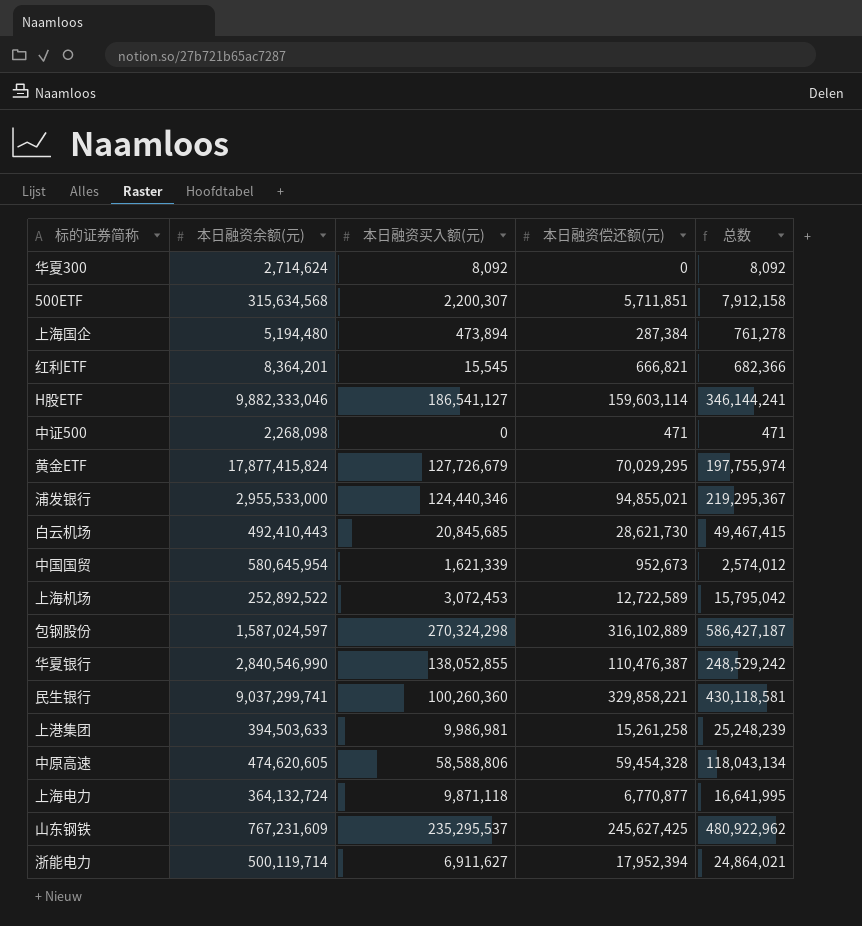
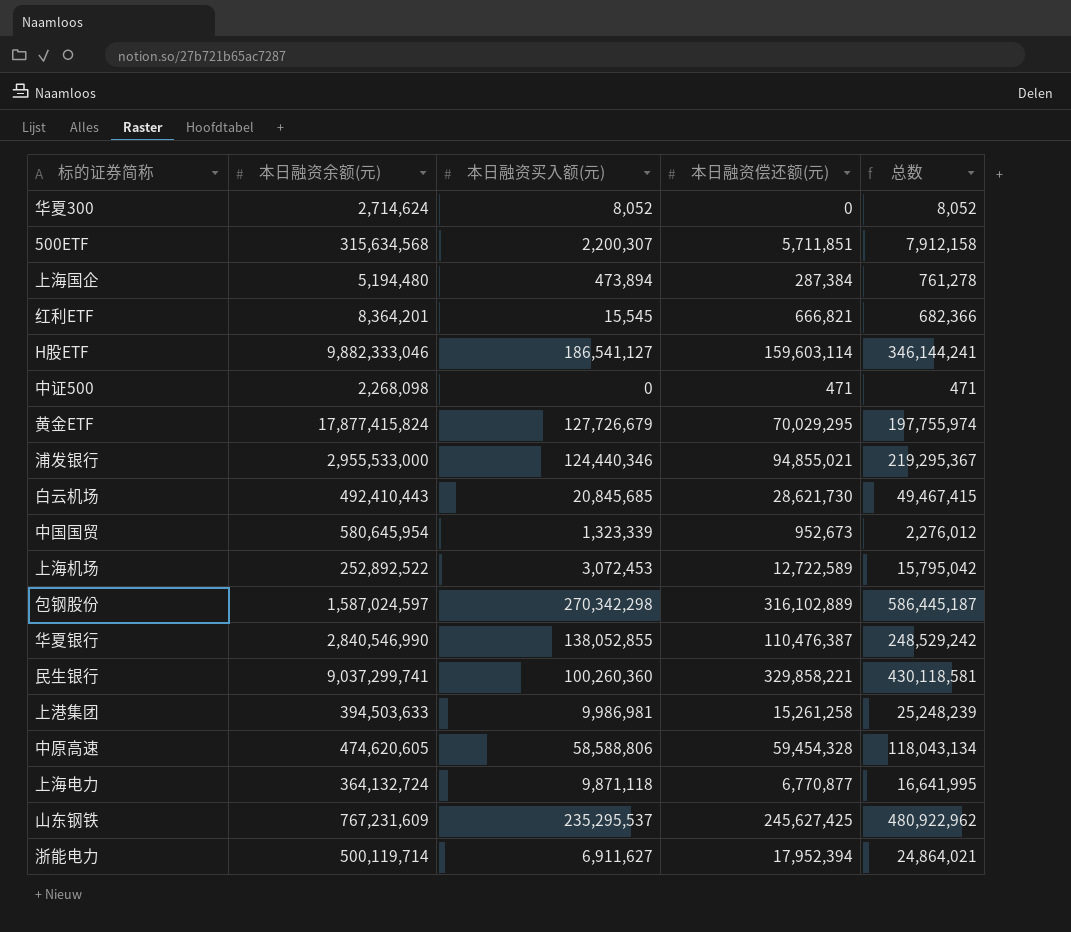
华夏300 | 本日融资买入额(元): 8,092 -> 8,052
华夏300 | 总数: 8,092 -> 8,052
中国国贸 | 本日融资买入额(元): 1,621,339 -> 1,323,339
中国国贸 | 总数: 2,574,012 -> 2,276,012
包钢股份 | 本日融资买入额(元): 270,324,298 -> 270,342,298
包钢股份 | 总数: 586,427,187 -> 586,445,187

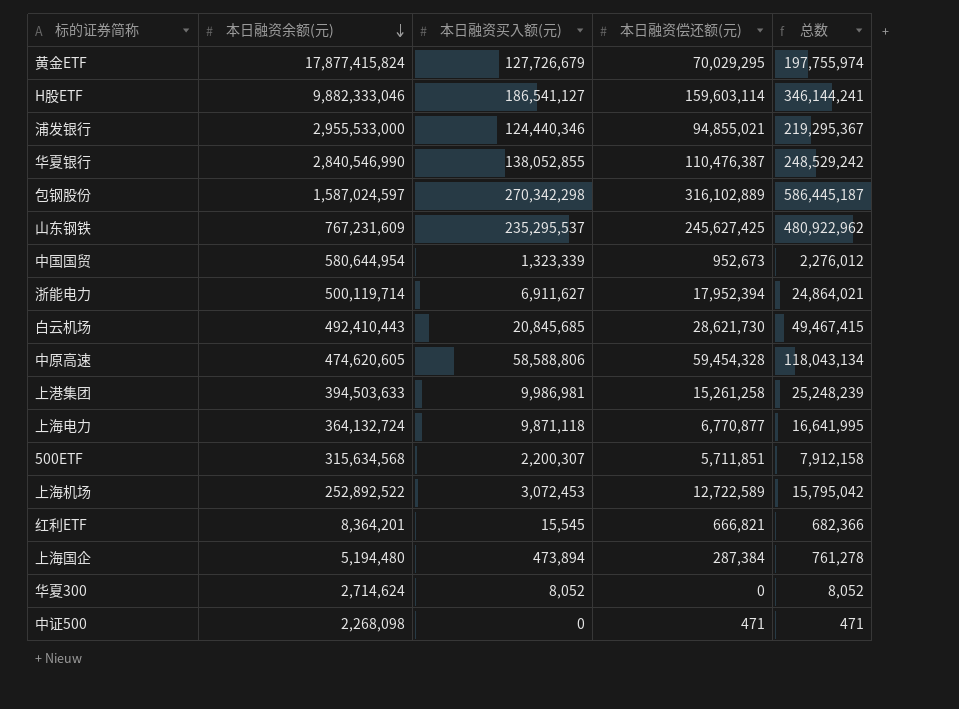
row order: none -> 本日融资余额(元) descending
row 民生银行: 9,037,299,741 | 100,260,360 | 329,858,221 | 430,118,581 -> none
中国国贸 | 本日融资余额(元): 580,645,954 -> 580,644,954

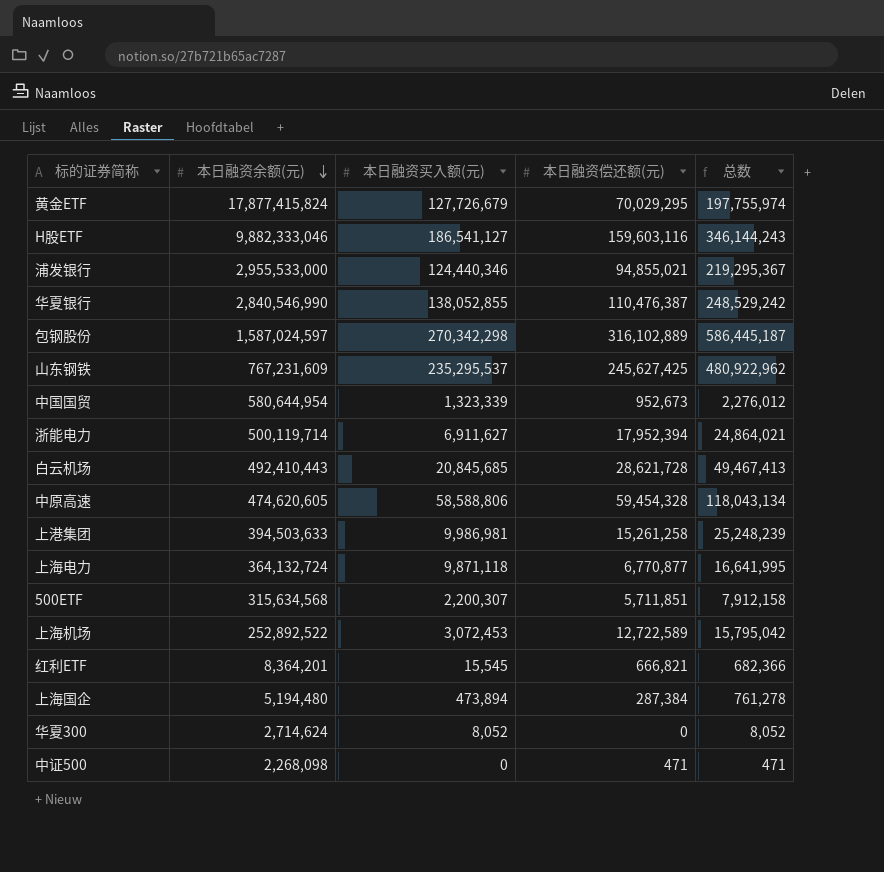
H股ETF | 本日融资偿还额(元): 159,603,114 -> 159,603,116
H股ETF | 总数: 346,144,241 -> 346,144,243
白云机场 | 本日融资偿还额(元): 28,621,730 -> 28,621,728
白云机场 | 总数: 49,467,415 -> 49,467,413

